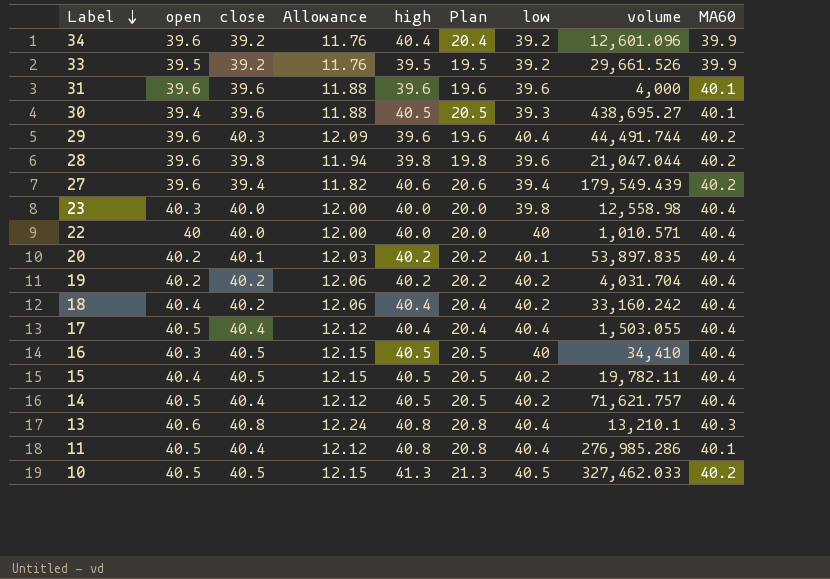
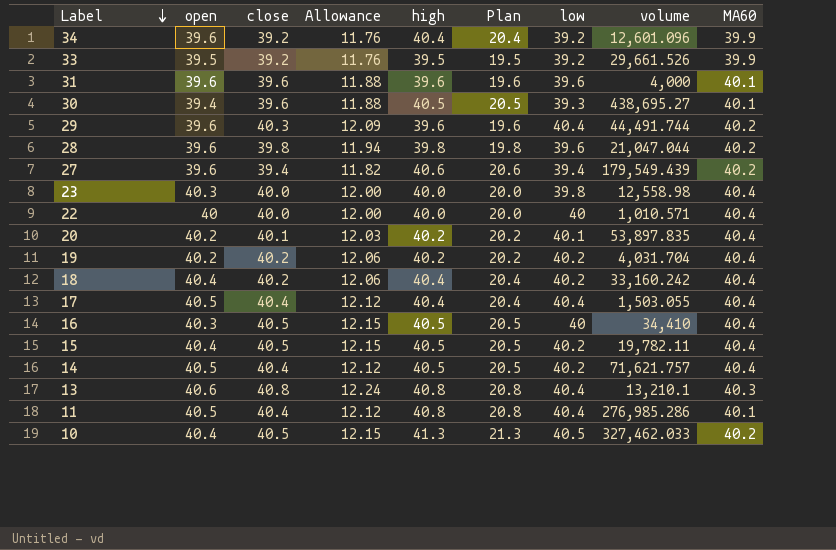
10 | open: 40.5 -> 40.4

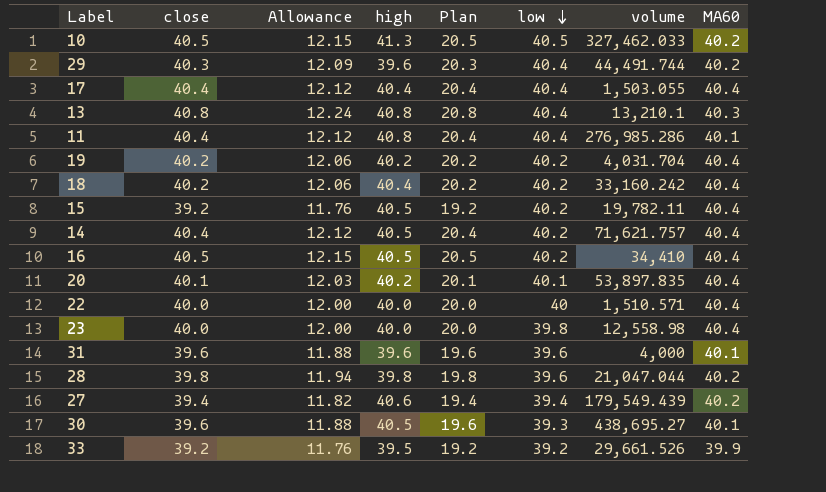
row order: Label descending -> low descending
column open | position: 2 -> none
column Plan | formula: [high] - 20 -> [close] - 20
row 34: 39.6 | 39.2 | 11.76 | 40.4 | 20.4 | 39.2 | 12,601.096 | 39.9 -> none
15 | close: 40.5 -> 39.2
15 | Allowance: 12.15 -> 11.76
16 | low: 40 -> 40.2
22 | volume: 1,010.571 -> 1,510.571

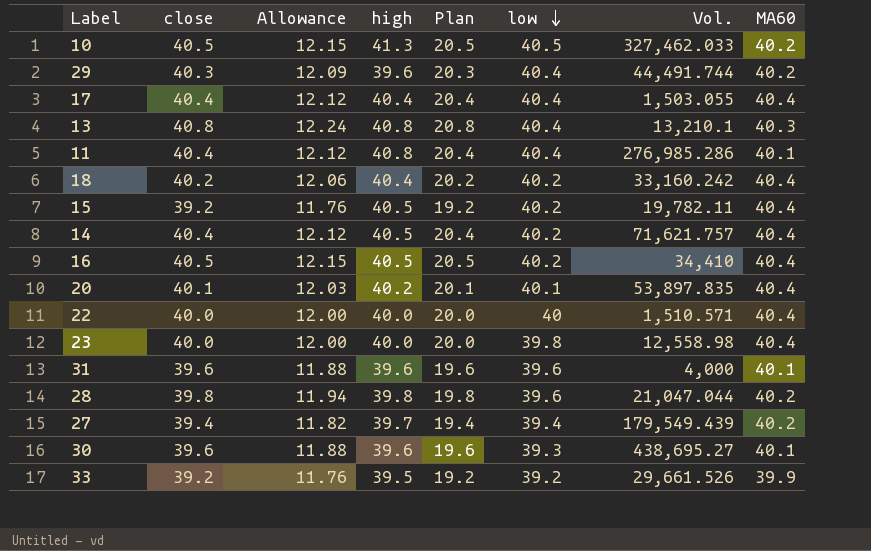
column name: volume -> Vol.
row 19: 40.2 | 12.06 | 40.2 | 20.2 | 40.2 | 4,031.704 | 40.4 -> none
27 | high: 40.6 -> 39.7
30 | high: 40.5 -> 39.6

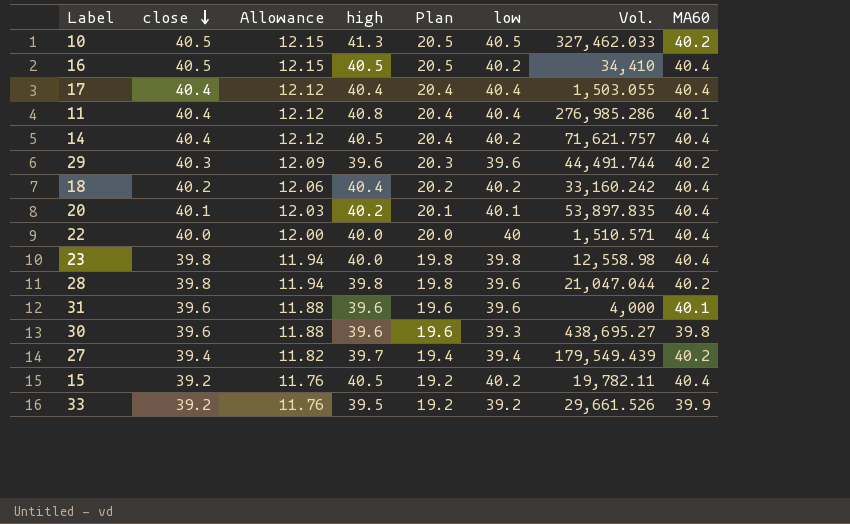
row order: low descending -> close descending
row 13: 40.8 | 12.24 | 40.8 | 20.8 | 40.4 | 13,210.1 | 40.3 -> none
29 | low: 40.4 -> 39.6
23 | close: 40.0 -> 39.8
23 | Allowance: 12.00 -> 11.94
23 | Plan: 20.0 -> 19.8
30 | MA60: 40.1 -> 39.8

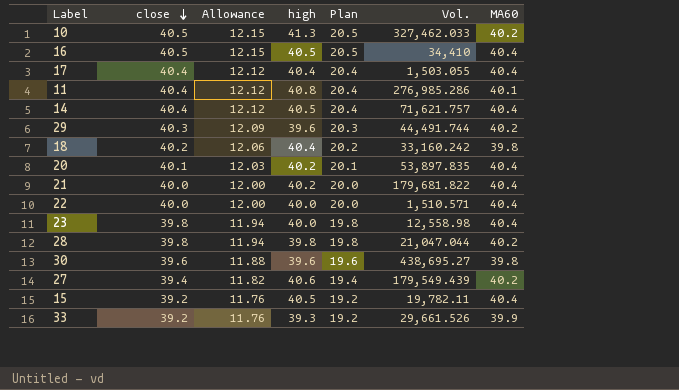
column low | position: 6 -> none
row 31: 39.6 | 11.88 | 39.6 | 19.6 | 39.6 | 4,000 | 40.1 -> none
18 | MA60: 40.4 -> 39.8
row 21: none -> 40.0 | 12.00 | 40.2 | 20.0 | 179,681.822 | 40.4
27 | high: 39.7 -> 40.6
33 | high: 39.5 -> 39.3

